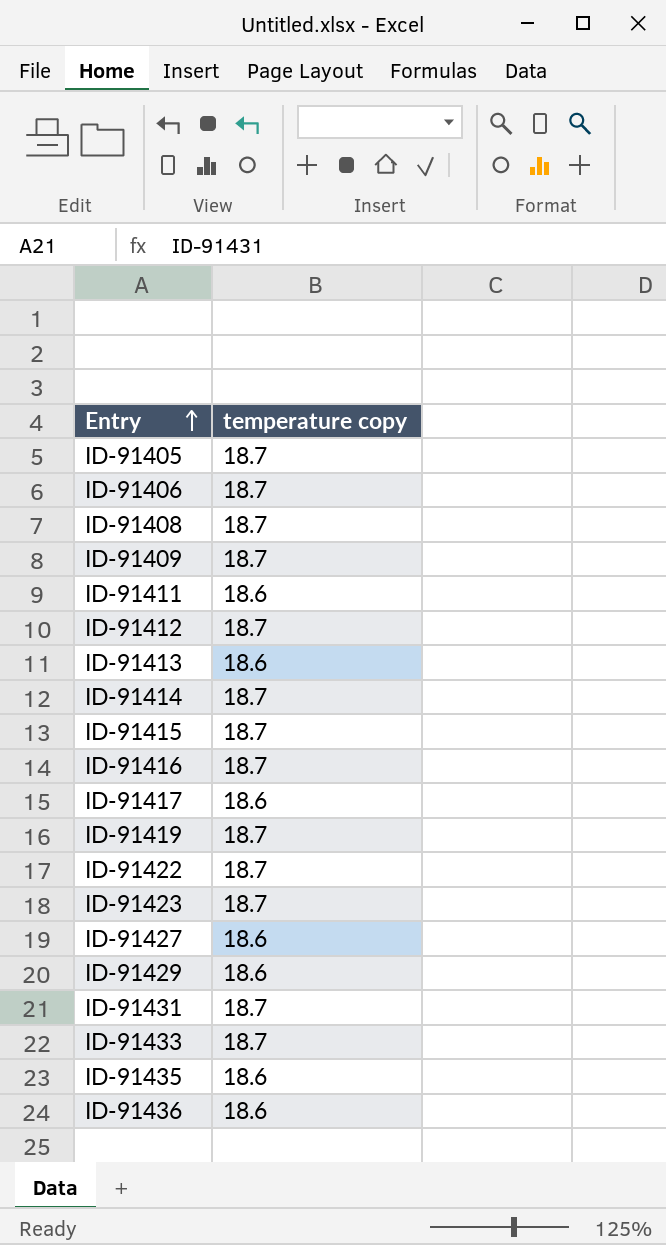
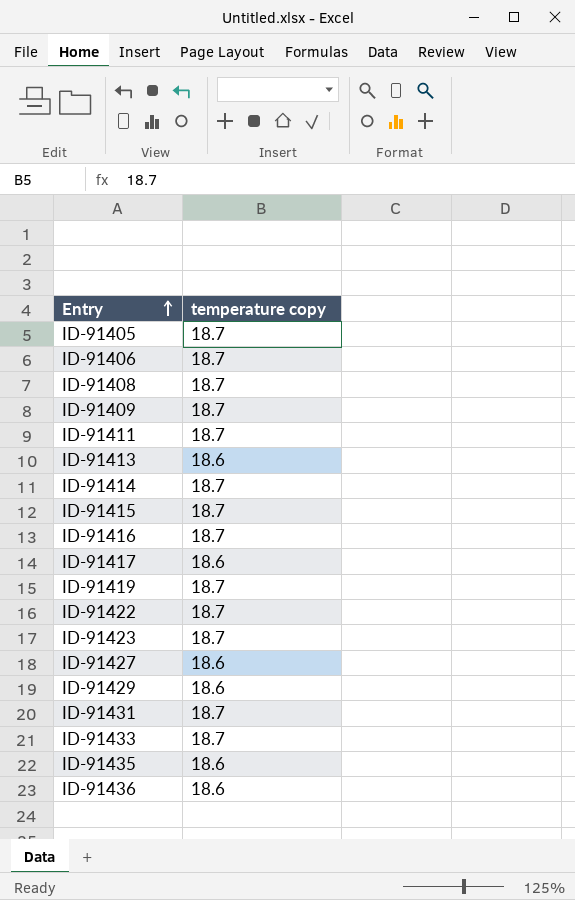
row ID-91412: 18.7 -> none
ID-91411 | temperature copy: 18.6 -> 18.7

